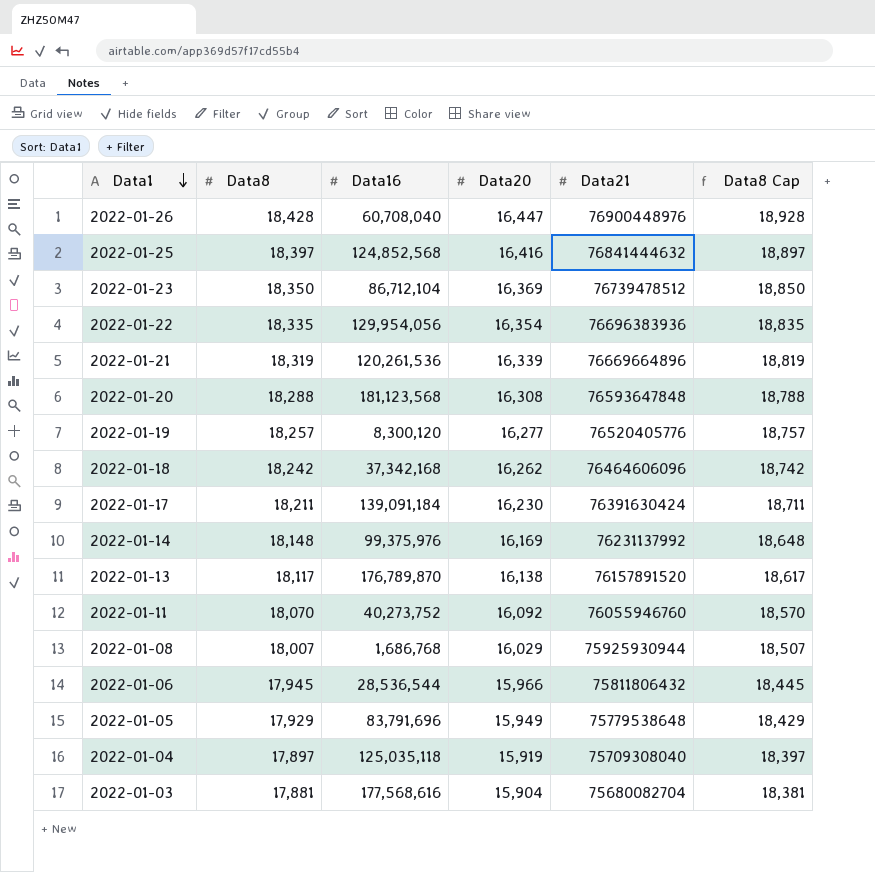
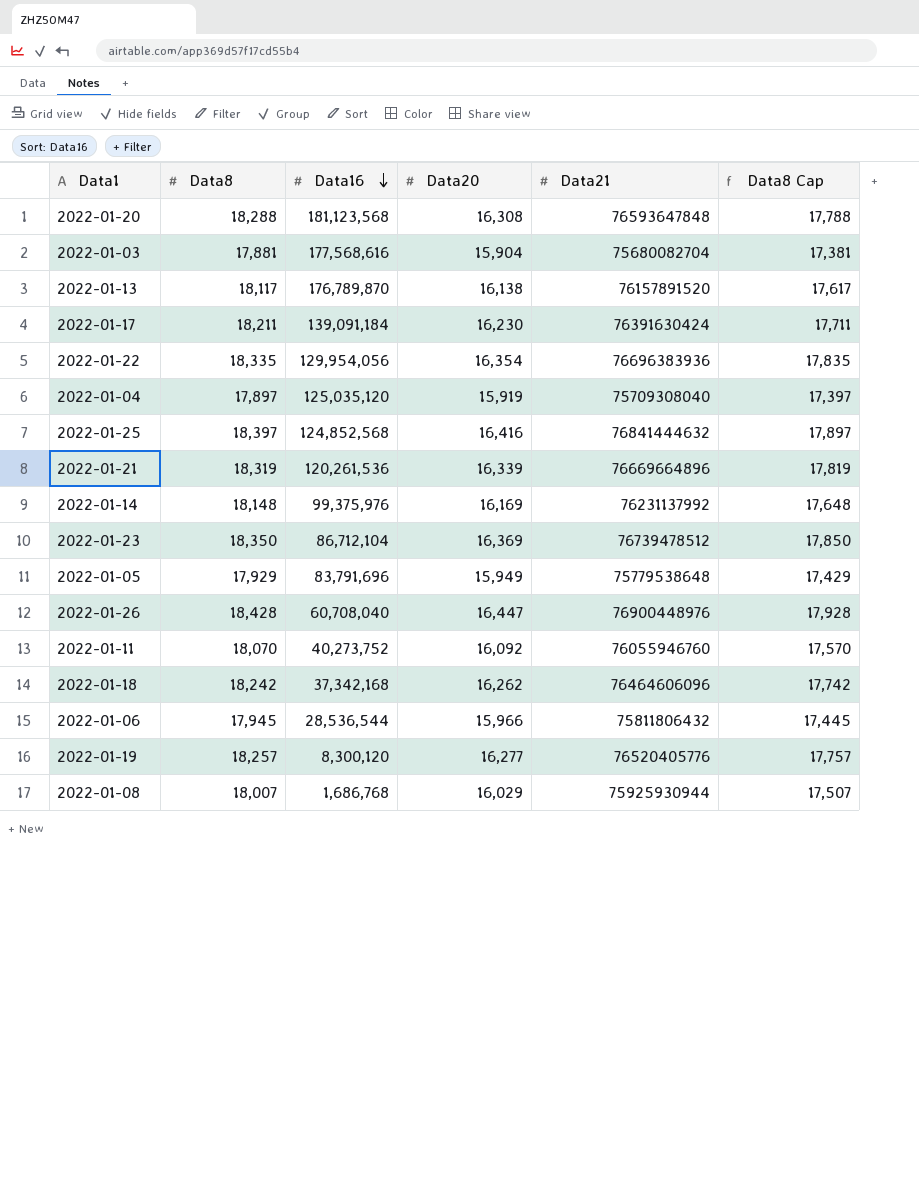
row order: Data1 descending -> Data16 descending
column Data8 Cap | formula: [Data8] + 500 -> [Data8] - 500
2022-01-04 | Data16: 125,035,118 -> 125,035,120

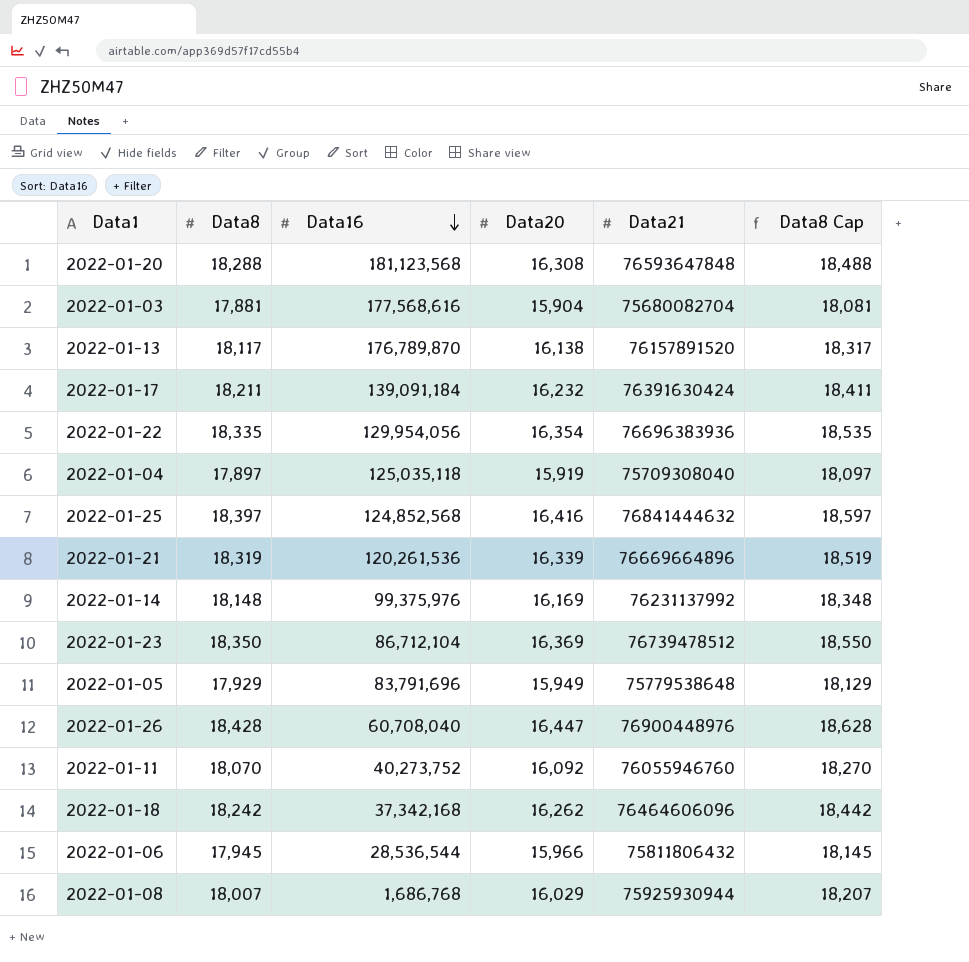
column Data8 Cap | formula: [Data8] - 500 -> [Data8] + 200
row 2022-01-19: 18,257 | 8,300,120 | 16,277 | 76520405776 | 17,757 -> none
2022-01-17 | Data20: 16,230 -> 16,232
2022-01-04 | Data16: 125,035,120 -> 125,035,118

